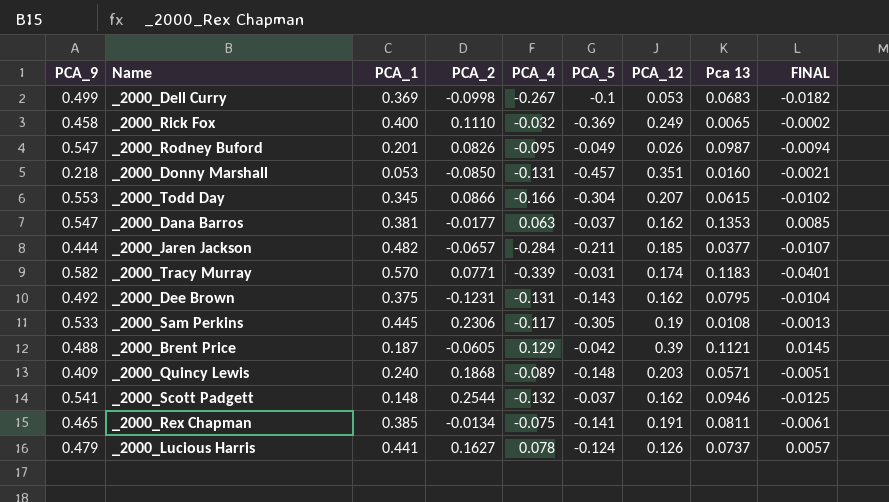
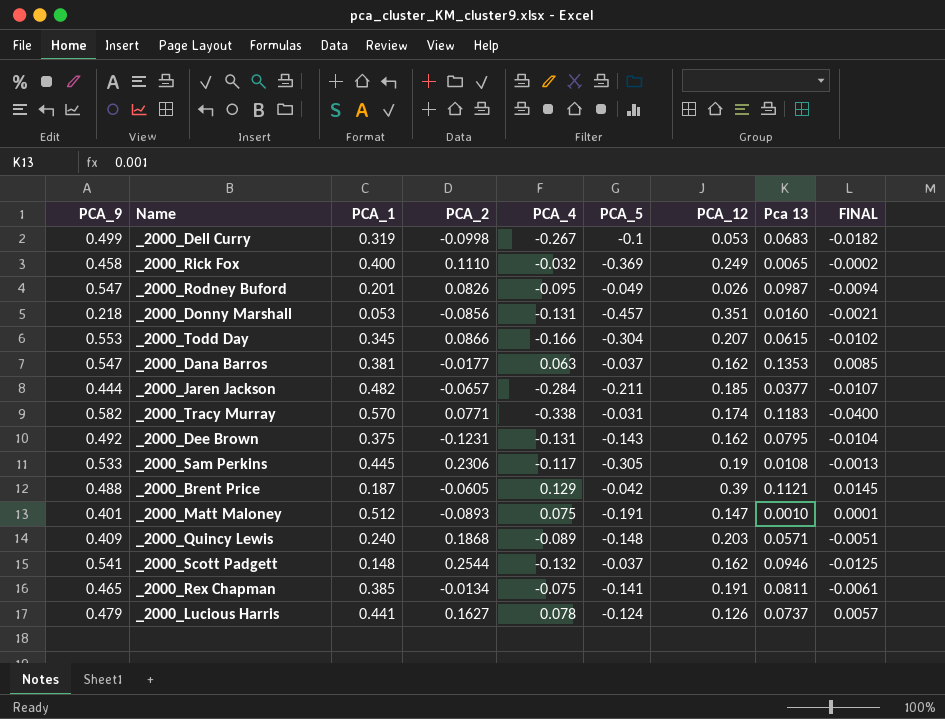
_2000_Dell Curry | PCA_1: 0.369 -> 0.319
_2000_Donny Marshall | PCA_2: -0.0850 -> -0.0856
_2000_Tracy Murray | PCA_4: -0.339 -> -0.338
_2000_Tracy Murray | FINAL: -0.0401 -> -0.0400
row _2000_Matt Maloney: none -> 0.401 | 0.512 | -0.0893 | 0.075 | -0.191 | 0.147 | 0.0010 | 0.0001

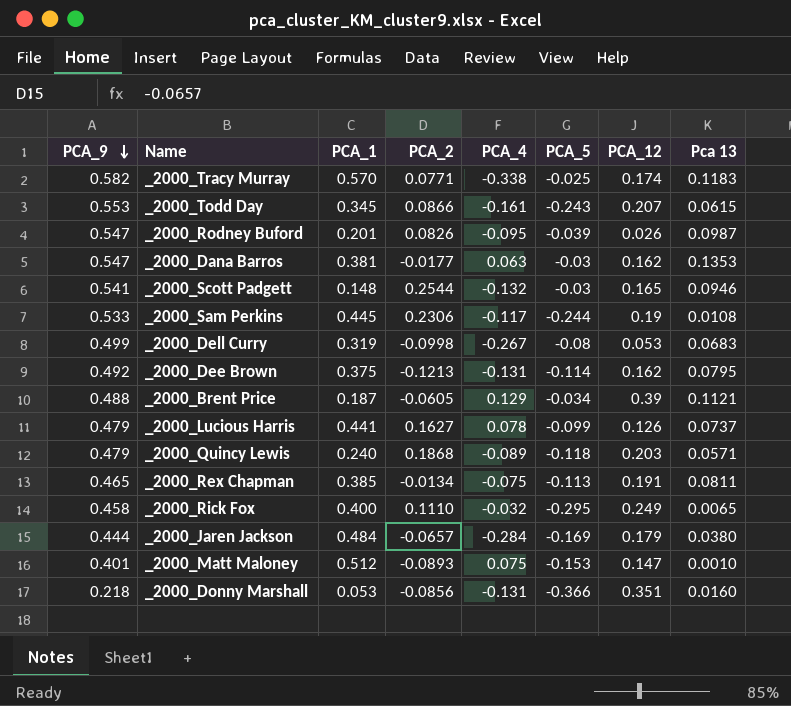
row order: none -> PCA_9 descending
column FINAL | formula: [PCA_4] * [Pca 13] -> none
_2000_Tracy Murray | PCA_5: -0.031 -> -0.025
_2000_Todd Day | PCA_4: -0.166 -> -0.161
_2000_Todd Day | PCA_5: -0.304 -> -0.243
_2000_Rodney Buford | PCA_5: -0.049 -> -0.039
_2000_Dana Barros | PCA_5: -0.037 -> -0.03
_2000_Scott Padgett | PCA_5: -0.037 -> -0.03
_2000_Scott Padgett | PCA_12: 0.162 -> 0.165
_2000_Sam Perkins | PCA_5: -0.305 -> -0.244
_2000_Dell Curry | PCA_5: -0.1 -> -0.08
_2000_Dee Brown | PCA_2: -0.1231 -> -0.1213
_2000_Dee Brown | PCA_5: -0.143 -> -0.114
_2000_Brent Price | PCA_5: -0.042 -> -0.034
_2000_Lucious Harris | PCA_5: -0.124 -> -0.099
_2000_Quincy Lewis | PCA_9: 0.409 -> 0.479
_2000_Quincy Lewis | PCA_5: -0.148 -> -0.118
_2000_Rex Chapman | PCA_5: -0.141 -> -0.113
_2000_Rick Fox | PCA_5: -0.369 -> -0.295
_2000_Jaren Jackson | PCA_1: 0.482 -> 0.484
_2000_Jaren Jackson | PCA_5: -0.211 -> -0.169
_2000_Jaren Jackson | PCA_12: 0.185 -> 0.179
_2000_Jaren Jackson | Pca 13: 0.0377 -> 0.0380
_2000_Matt Maloney | PCA_5: -0.191 -> -0.153
_2000_Donny Marshall | PCA_5: -0.457 -> -0.366

